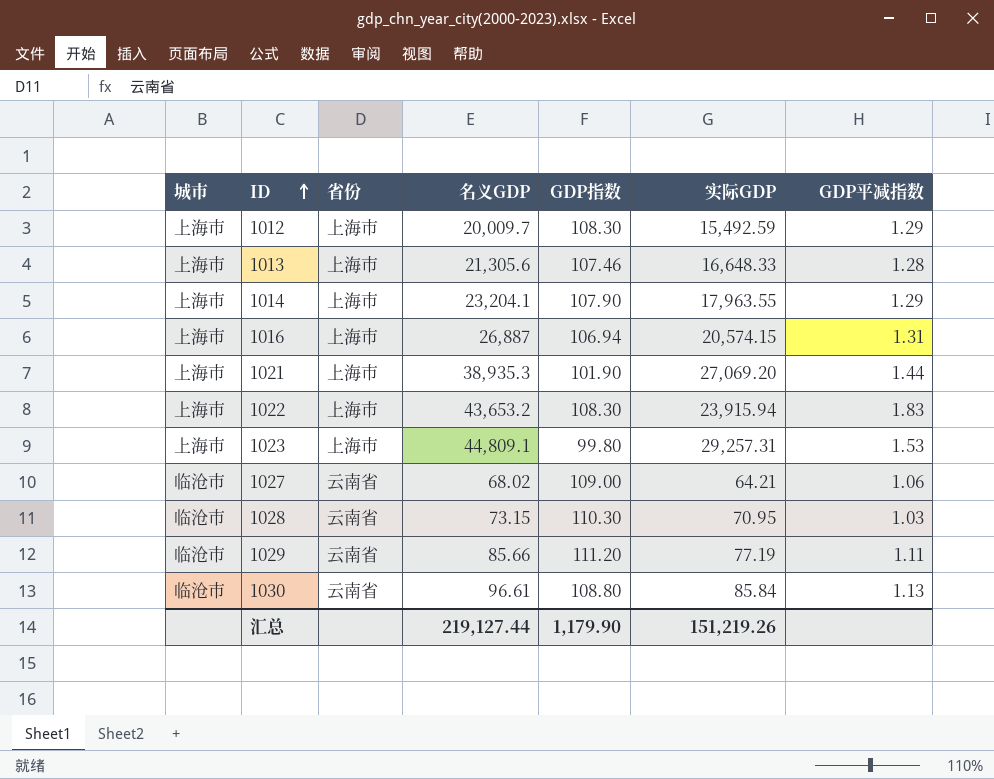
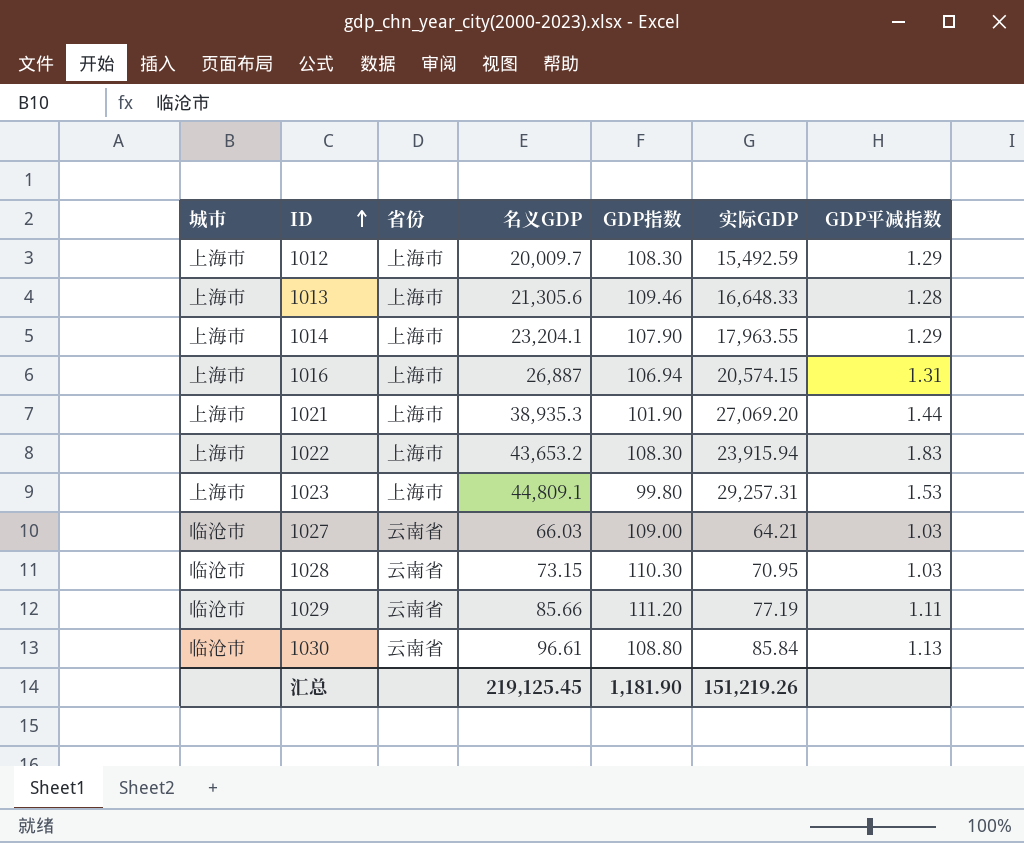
1013 | GDP指数: 107.46 -> 109.46
1027 | 名义GDP: 68.02 -> 66.03
1027 | GDP平减指数: 1.06 -> 1.03
汇总 | 名义GDP: 219,127.44 -> 219,125.45
汇总 | GDP指数: 1,179.90 -> 1,181.90

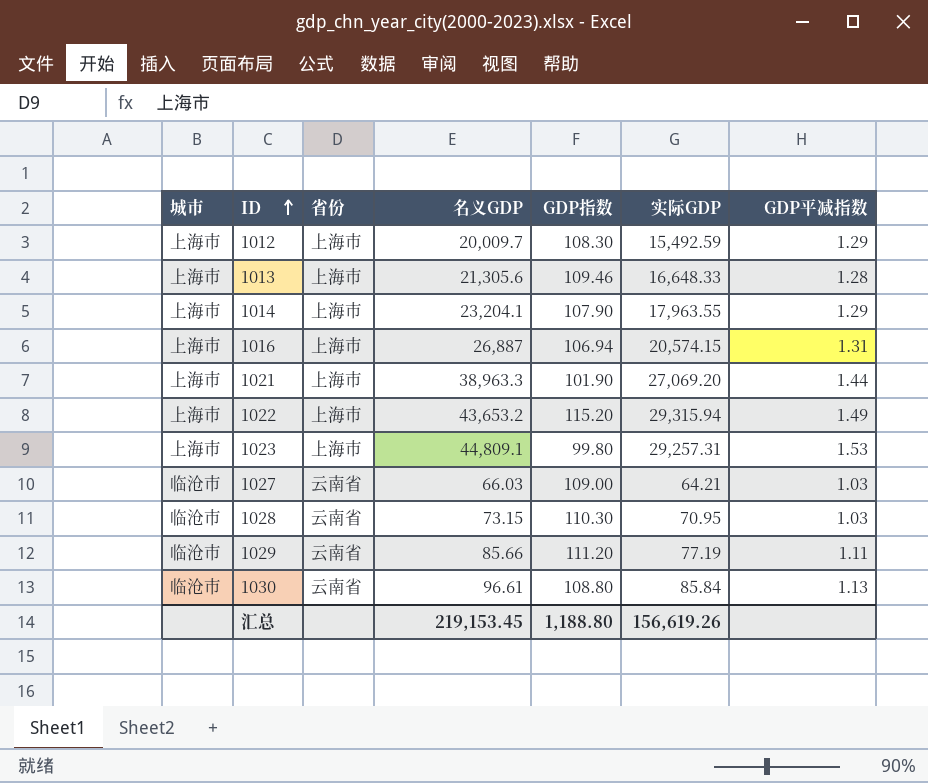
1021 | 名义GDP: 38,935.3 -> 38,963.3
1022 | GDP指数: 108.30 -> 115.20
1022 | 实际GDP: 23,915.94 -> 29,315.94
1022 | GDP平减指数: 1.83 -> 1.49
汇总 | 名义GDP: 219,125.45 -> 219,153.45
汇总 | GDP指数: 1,181.90 -> 1,188.80
汇总 | 实际GDP: 151,219.26 -> 156,619.26

